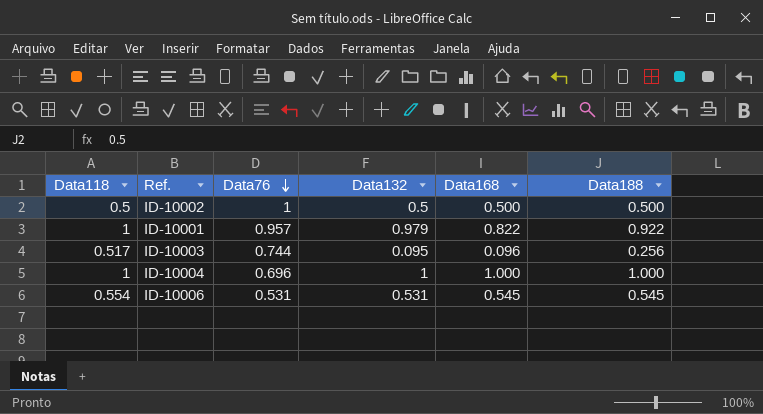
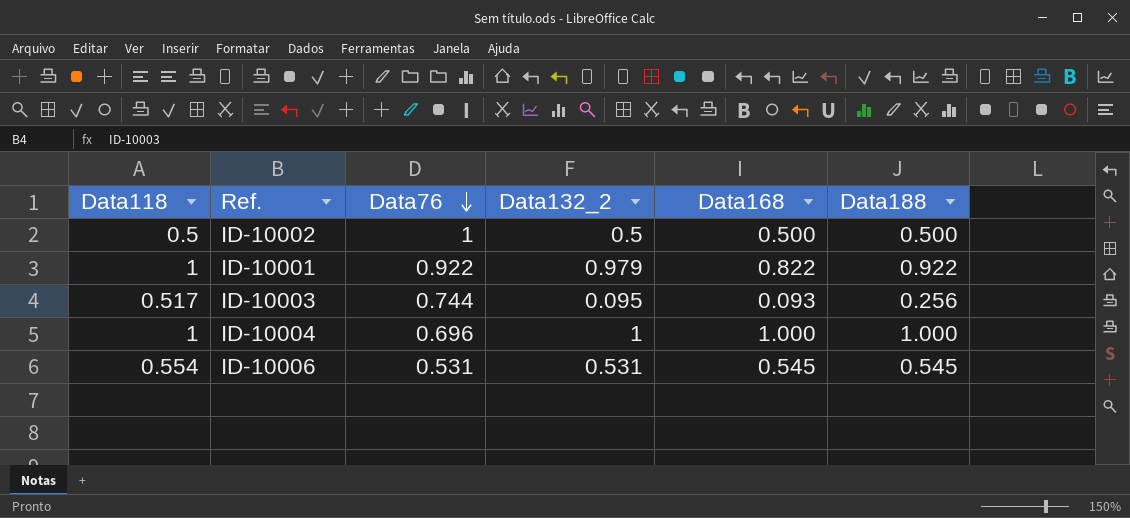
column name: Data132 -> Data132_2
ID-10001 | Data76: 0.957 -> 0.922
ID-10003 | Data168: 0.096 -> 0.093

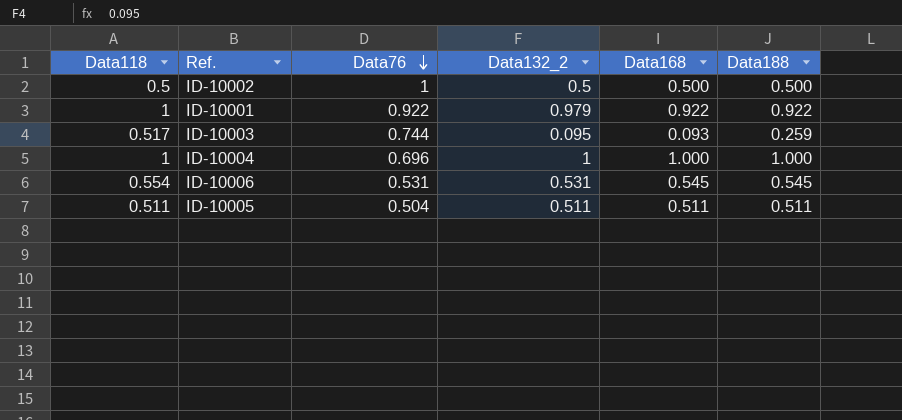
ID-10001 | Data168: 0.822 -> 0.922
ID-10003 | Data188: 0.256 -> 0.259
row ID-10005: none -> 0.511 | 0.504 | 0.511 | 0.511 | 0.511

